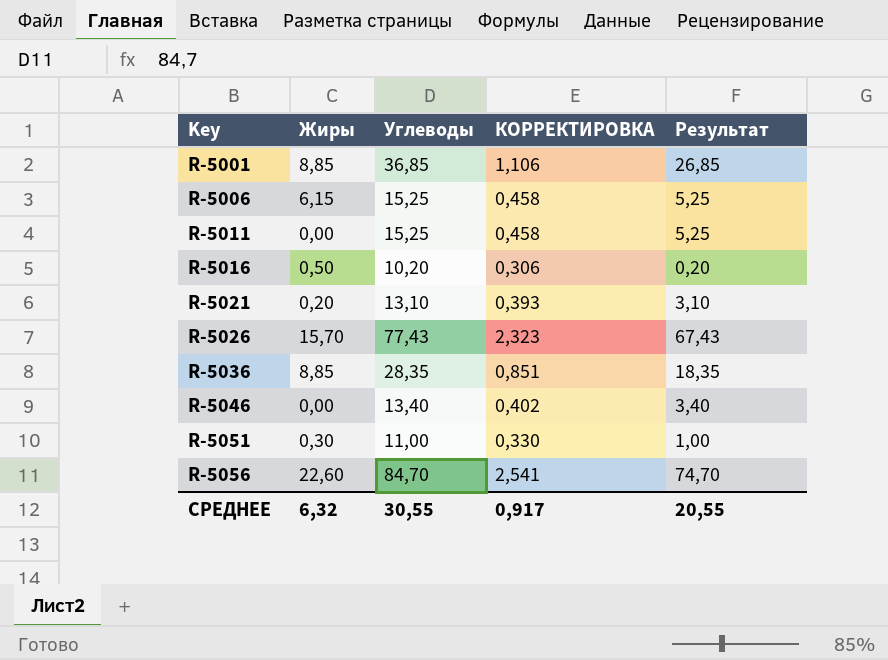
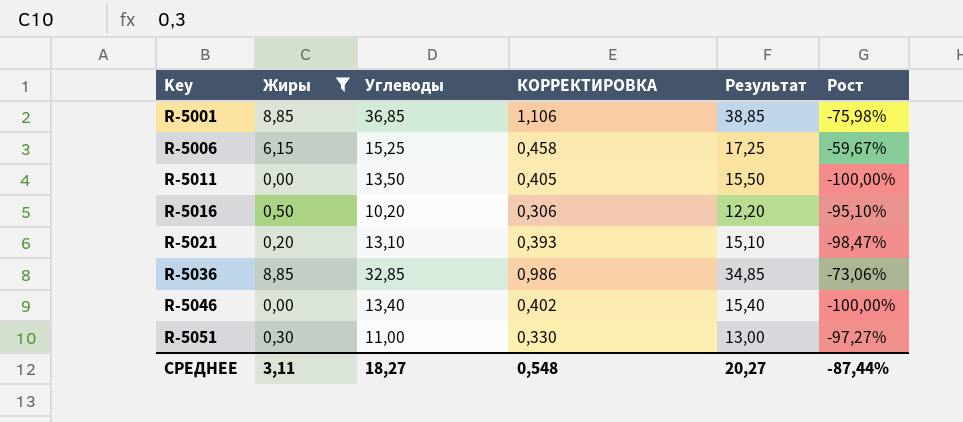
filter: none -> Жиры <= 8,85
column Результат | formula: [Углеводы] - 10 -> [Углеводы] + 2
column Рост | formula: none -> ([Жиры] - [Углеводы]) / [Углеводы]
R-5011 | Углеводы: 15,25 -> 13,50
R-5011 | КОРРЕКТИРОВКА: 0,458 -> 0,405
R-5036 | Углеводы: 28,35 -> 32,85
R-5036 | КОРРЕКТИРОВКА: 0,851 -> 0,986
СРЕДНЕЕ | Жиры: 6,32 -> 3,11
СРЕДНЕЕ | Углеводы: 30,55 -> 18,27
СРЕДНЕЕ | КОРРЕКТИРОВКА: 0,917 -> 0,548
СРЕДНЕЕ | Результат: 20,55 -> 20,27

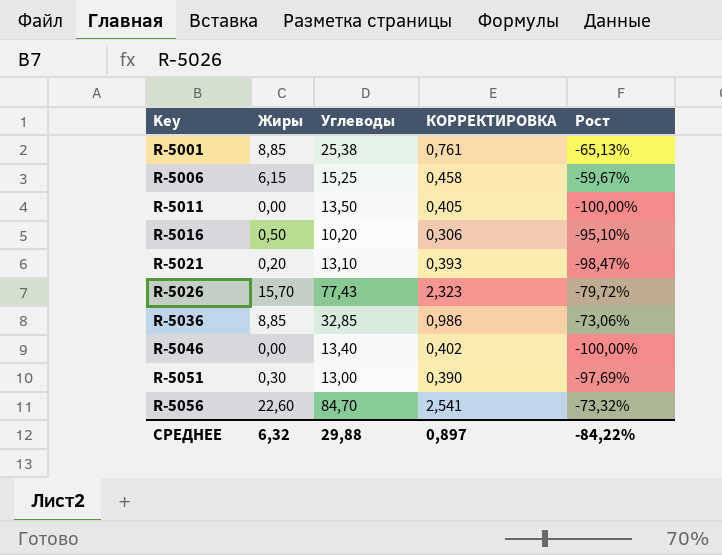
filter: Жиры <= 8,85 -> none
column Результат | formula: [Углеводы] + 2 -> none
R-5001 | Углеводы: 36,85 -> 25,38
R-5001 | КОРРЕКТИРОВКА: 1,106 -> 0,761
R-5001 | Рост: -75,98% -> -65,13%
R-5051 | Углеводы: 11,00 -> 13,00
R-5051 | КОРРЕКТИРОВКА: 0,330 -> 0,390
R-5051 | Рост: -97,27% -> -97,69%
СРЕДНЕЕ | Жиры: 3,11 -> 6,32
СРЕДНЕЕ | Углеводы: 18,27 -> 29,88
СРЕДНЕЕ | КОРРЕКТИРОВКА: 0,548 -> 0,897
СРЕДНЕЕ | Рост: -87,44% -> -84,22%

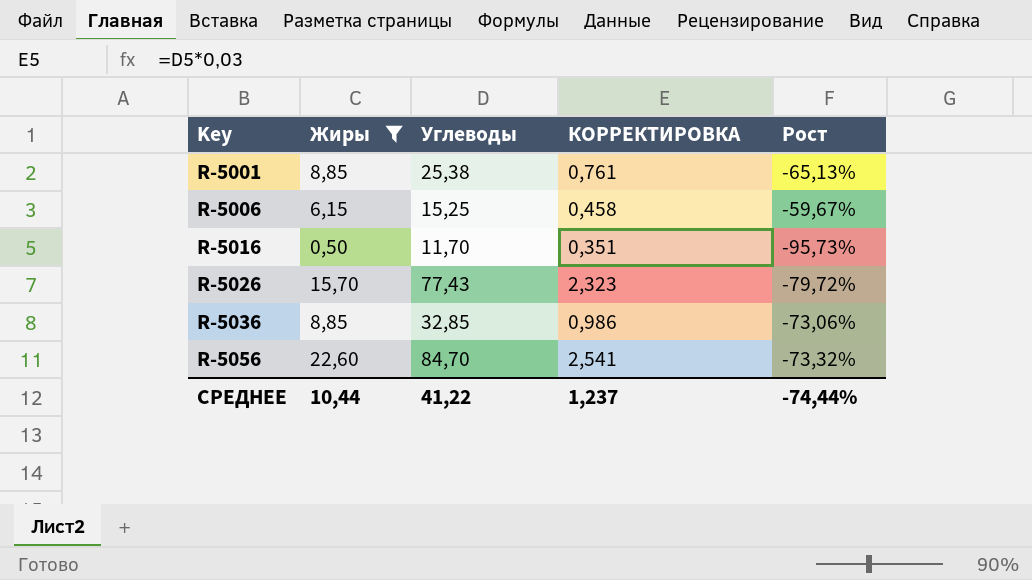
filter: none -> Жиры >= 0,50
R-5016 | Углеводы: 10,20 -> 11,70
R-5016 | КОРРЕКТИРОВКА: 0,306 -> 0,351
R-5016 | Рост: -95,10% -> -95,73%
СРЕДНЕЕ | Жиры: 6,32 -> 10,44
СРЕДНЕЕ | Углеводы: 29,88 -> 41,22
СРЕДНЕЕ | КОРРЕКТИРОВКА: 0,897 -> 1,237
СРЕДНЕЕ | Рост: -84,22% -> -74,44%

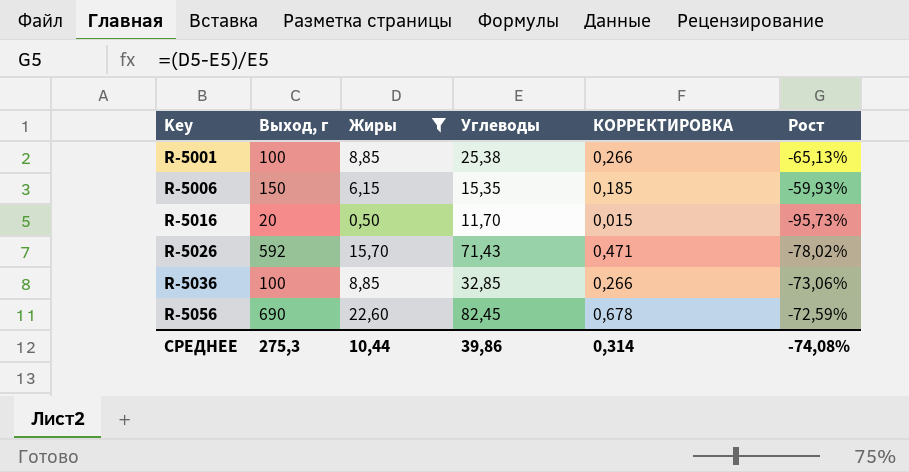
column Выход, г | position: none -> 2
column КОРРЕКТИРОВКА | formula: [Углеводы] * 0,03 -> [Жиры] * 0,03
R-5006 | Углеводы: 15,25 -> 15,35
R-5006 | Рост: -59,67% -> -59,93%
R-5026 | Углеводы: 77,43 -> 71,43
R-5026 | Рост: -79,72% -> -78,02%
R-5056 | Углеводы: 84,70 -> 82,45
R-5056 | Рост: -73,32% -> -72,59%
СРЕДНЕЕ | Углеводы: 41,22 -> 39,86
СРЕДНЕЕ | КОРРЕКТИРОВКА: 1,237 -> 0,314
СРЕДНЕЕ | Рост: -74,44% -> -74,08%

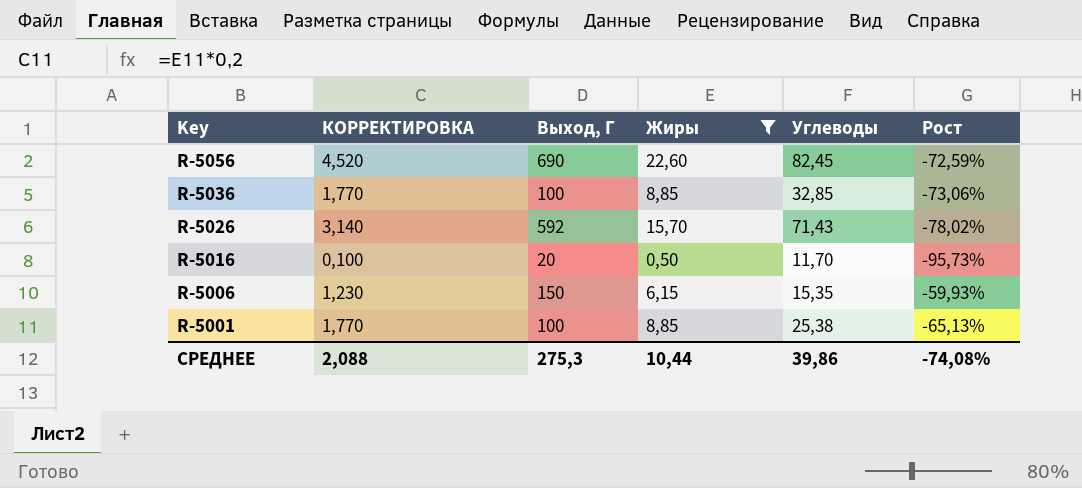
row order: Key ascending -> Key descending
column КОРРЕКТИРОВКА | formula: [Жиры] * 0,03 -> [Жиры] * 0,2
column КОРРЕКТИРОВКА | position: 5 -> 2
column name: Выход, г -> Выход, Г
СРЕДНЕЕ | КОРРЕКТИРОВКА: 0,314 -> 2,088

